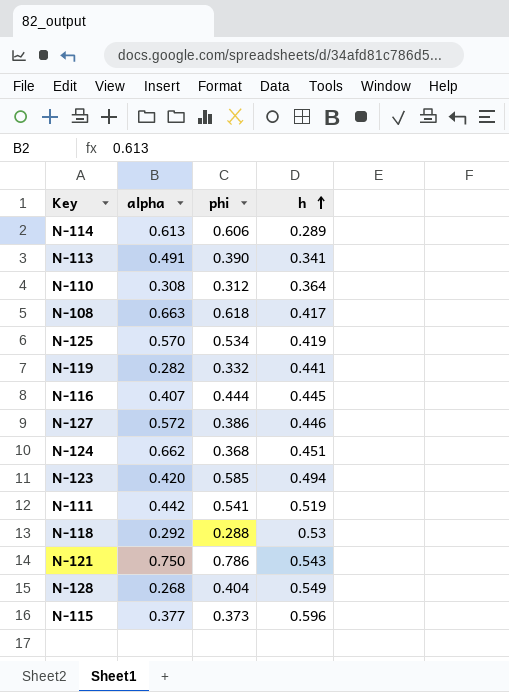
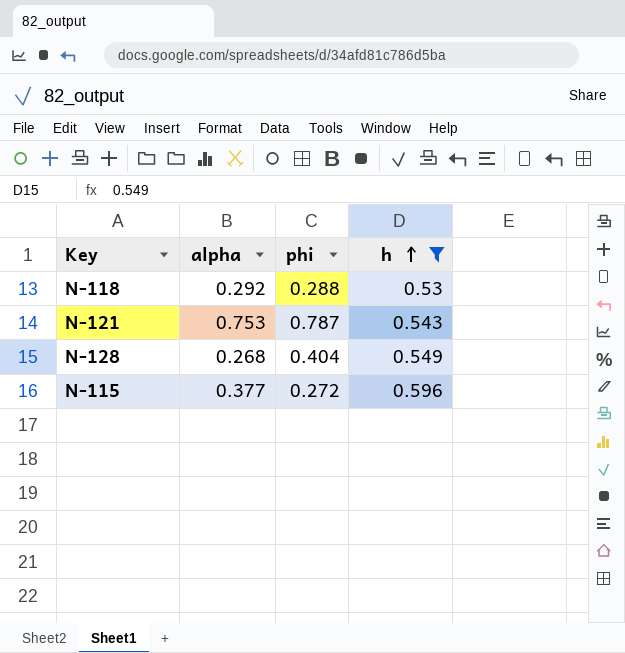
filter: none -> h >= 0.53
N-121 | alpha: 0.750 -> 0.753
N-121 | phi: 0.786 -> 0.787
N-115 | phi: 0.373 -> 0.272

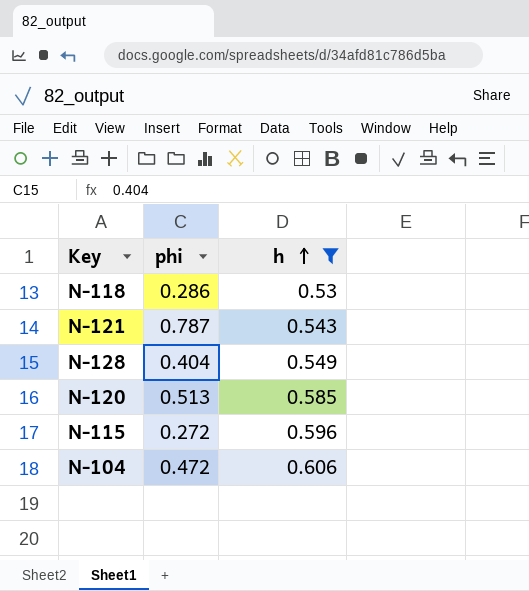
column alpha | position: 2 -> none
N-118 | phi: 0.288 -> 0.286
row N-120: none -> 0.513 | 0.585
row N-104: none -> 0.472 | 0.606

